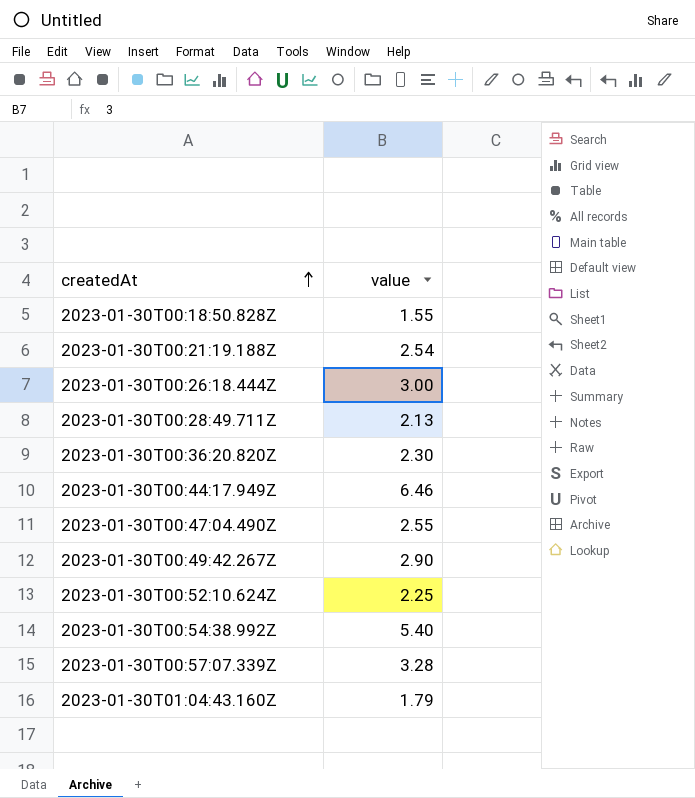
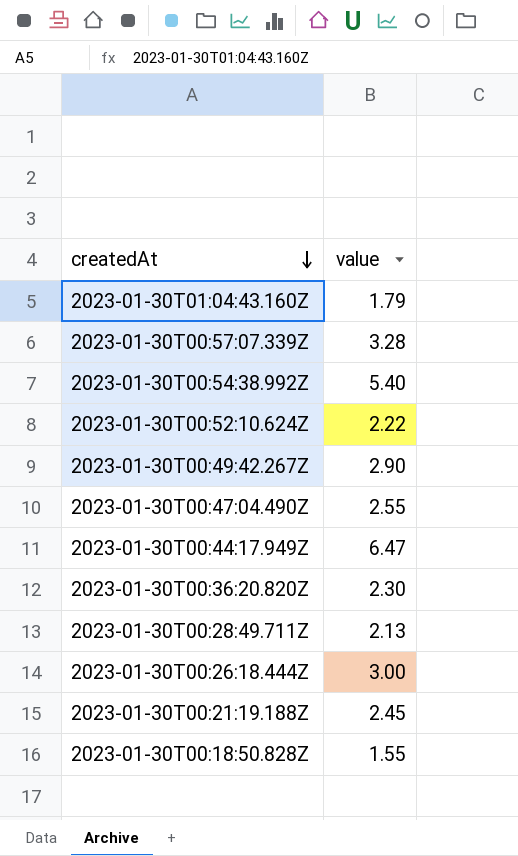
row order: createdAt ascending -> createdAt descending
2023-01-30T00:52:10.624Z | value: 2.25 -> 2.22
2023-01-30T00:44:17.949Z | value: 6.46 -> 6.47
2023-01-30T00:21:19.188Z | value: 2.54 -> 2.45

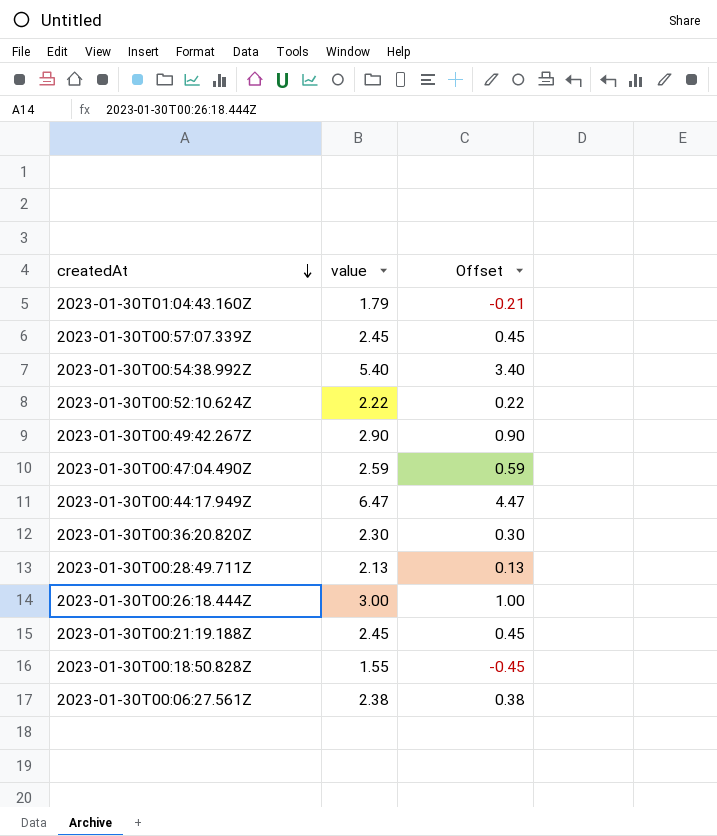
column Offset | formula: none -> [value] - 2
2023-01-30T00:57:07.339Z | value: 3.28 -> 2.45
2023-01-30T00:47:04.490Z | value: 2.55 -> 2.59
row 2023-01-30T00:06:27.561Z: none -> 2.38 | 0.38

